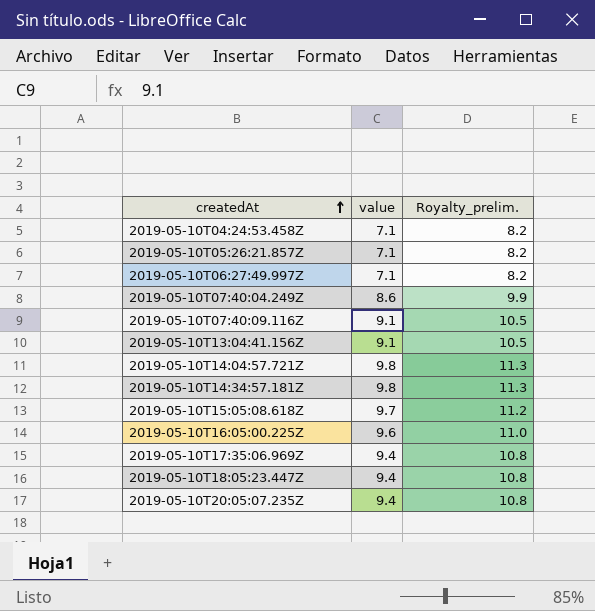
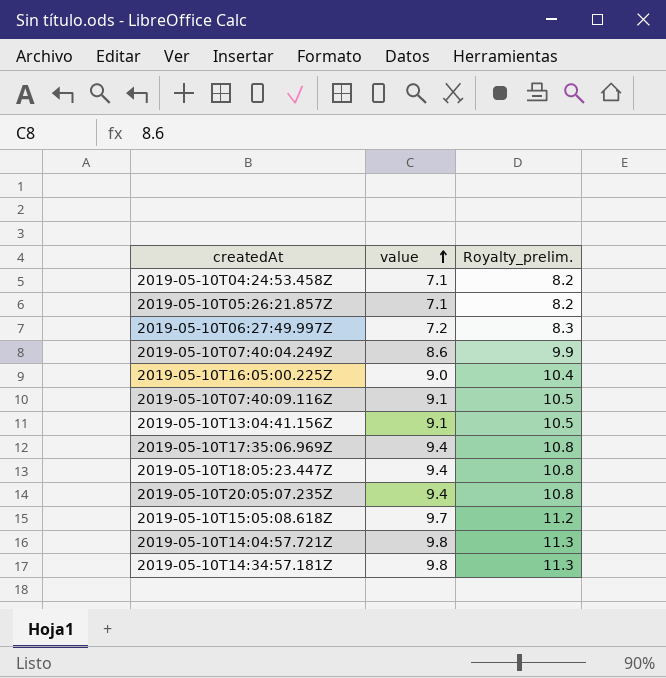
row order: createdAt ascending -> value ascending
2019-05-10T06:27:49.997Z | value: 7.1 -> 7.2
2019-05-10T06:27:49.997Z | Royalty_prelim.: 8.2 -> 8.3
2019-05-10T16:05:00.225Z | value: 9.6 -> 9.0
2019-05-10T16:05:00.225Z | Royalty_prelim.: 11.0 -> 10.4

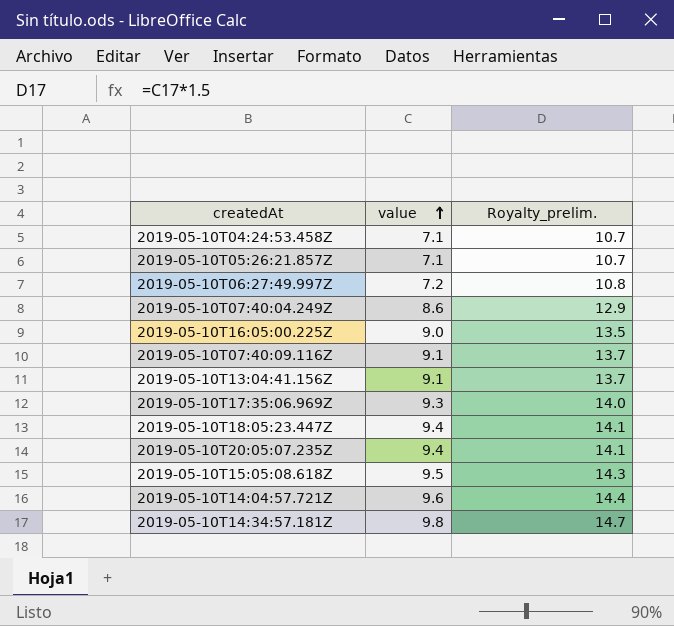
column Royalty_prelim. | formula: [value] * 1.15 -> [value] * 1.5
2019-05-10T17:35:06.969Z | value: 9.4 -> 9.3
2019-05-10T15:05:08.618Z | value: 9.7 -> 9.5
2019-05-10T14:04:57.721Z | value: 9.8 -> 9.6

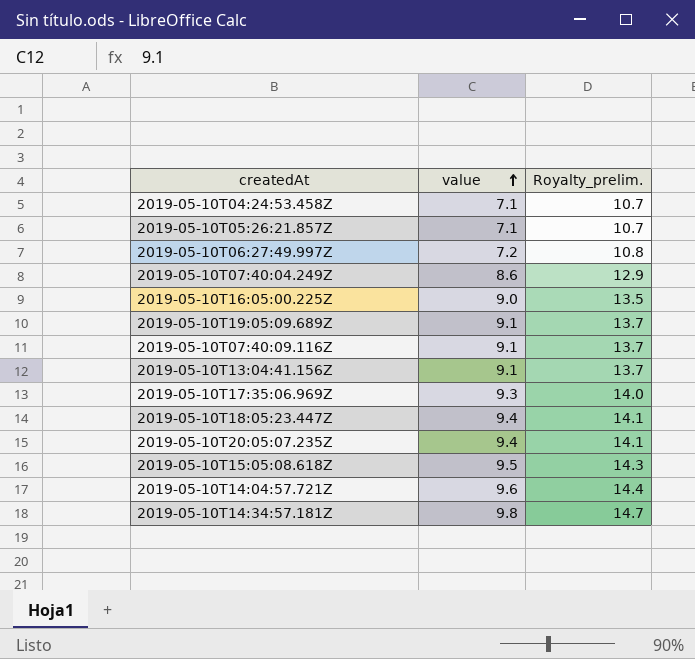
row 2019-05-10T19:05:09.689Z: none -> 9.1 | 13.7

